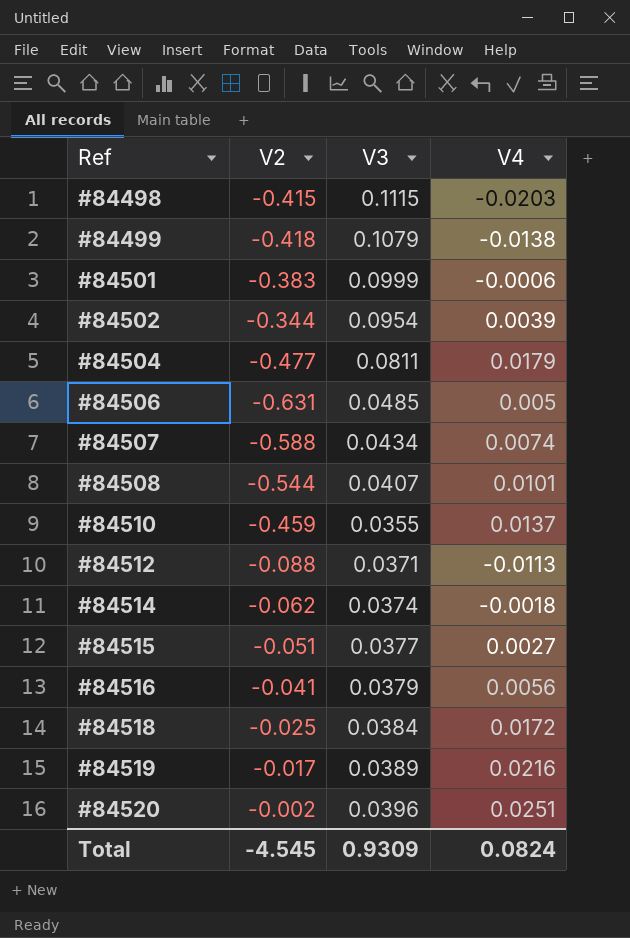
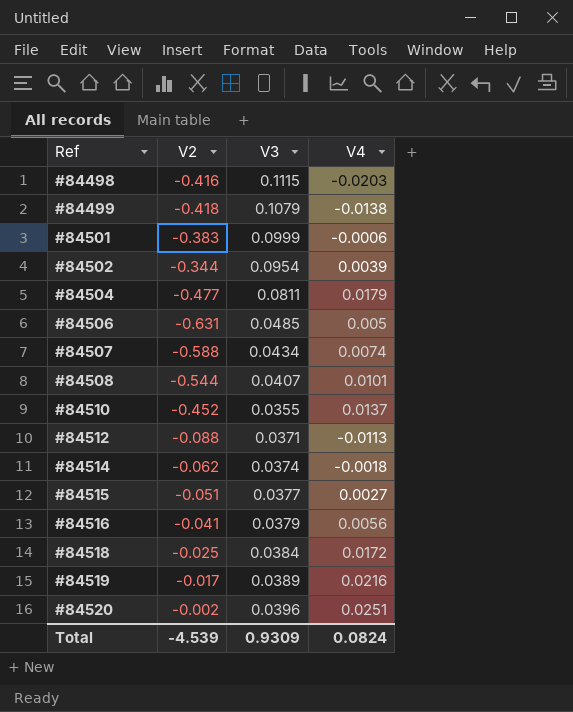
#84498 | V2: -0.415 -> -0.416
#84510 | V2: -0.459 -> -0.452
Total | V2: -4.545 -> -4.539

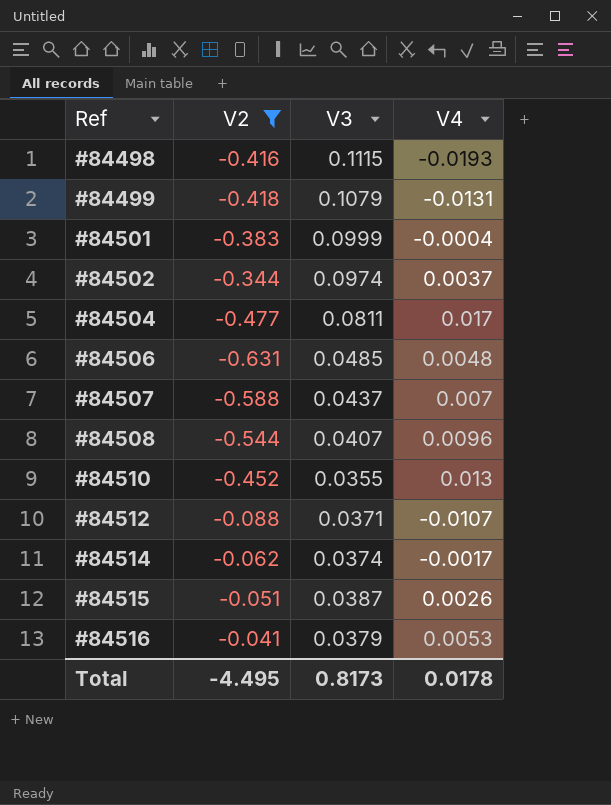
filter: none -> V2 <= -0.041
#84498 | V4: -0.0203 -> -0.0193
#84499 | V4: -0.0138 -> -0.0131
#84501 | V4: -0.0006 -> -0.0004
#84502 | V3: 0.0954 -> 0.0974
#84502 | V4: 0.0039 -> 0.0037
#84504 | V4: 0.0179 -> 0.017
#84506 | V4: 0.005 -> 0.0048
#84507 | V3: 0.0434 -> 0.0437
#84507 | V4: 0.0074 -> 0.007
#84508 | V4: 0.0101 -> 0.0096
#84510 | V4: 0.0137 -> 0.013
#84512 | V4: -0.0113 -> -0.0107
#84514 | V4: -0.0018 -> -0.0017
#84515 | V3: 0.0377 -> 0.0387
#84515 | V4: 0.0027 -> 0.0026
#84516 | V4: 0.0056 -> 0.0053
Total | V2: -4.539 -> -4.495
Total | V3: 0.9309 -> 0.8173
Total | V4: 0.0824 -> 0.0178

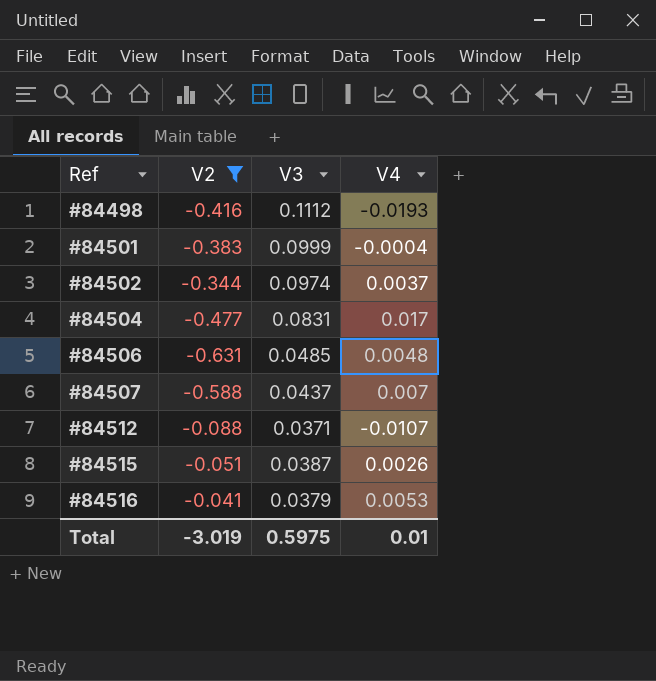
row #84499: -0.418 | 0.1079 | -0.0131 -> none
row #84508: -0.544 | 0.0407 | 0.0096 -> none
row #84510: -0.452 | 0.0355 | 0.013 -> none
row #84514: -0.062 | 0.0374 | -0.0017 -> none
#84498 | V3: 0.1115 -> 0.1112
#84504 | V3: 0.0811 -> 0.0831
Total | V2: -4.495 -> -3.019
Total | V3: 0.8173 -> 0.5975
Total | V4: 0.0178 -> 0.01

